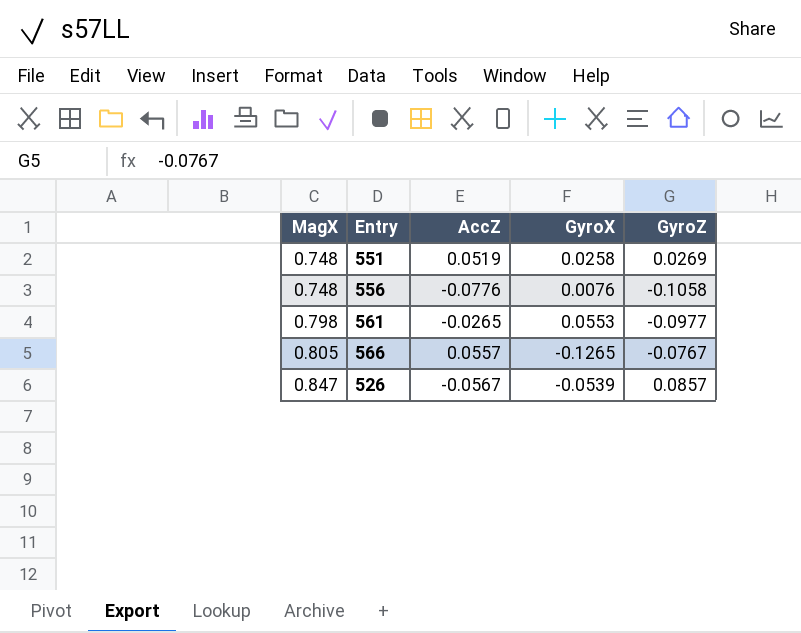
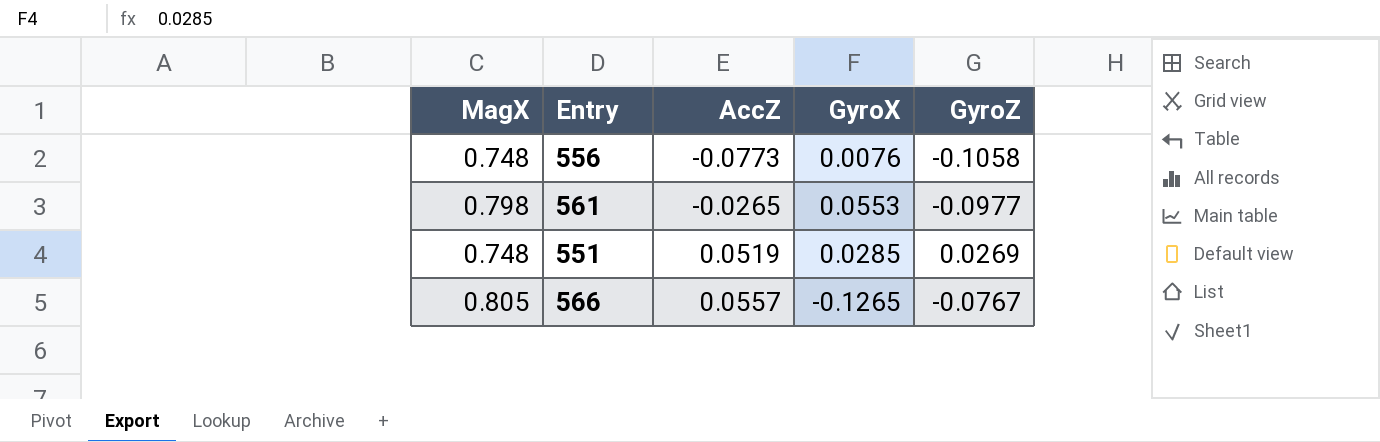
row order: MagX ascending -> AccZ ascending
row 526: 0.847 | -0.0567 | -0.0539 | 0.0857 -> none
556 | AccZ: -0.0776 -> -0.0773
551 | GyroX: 0.0258 -> 0.0285

